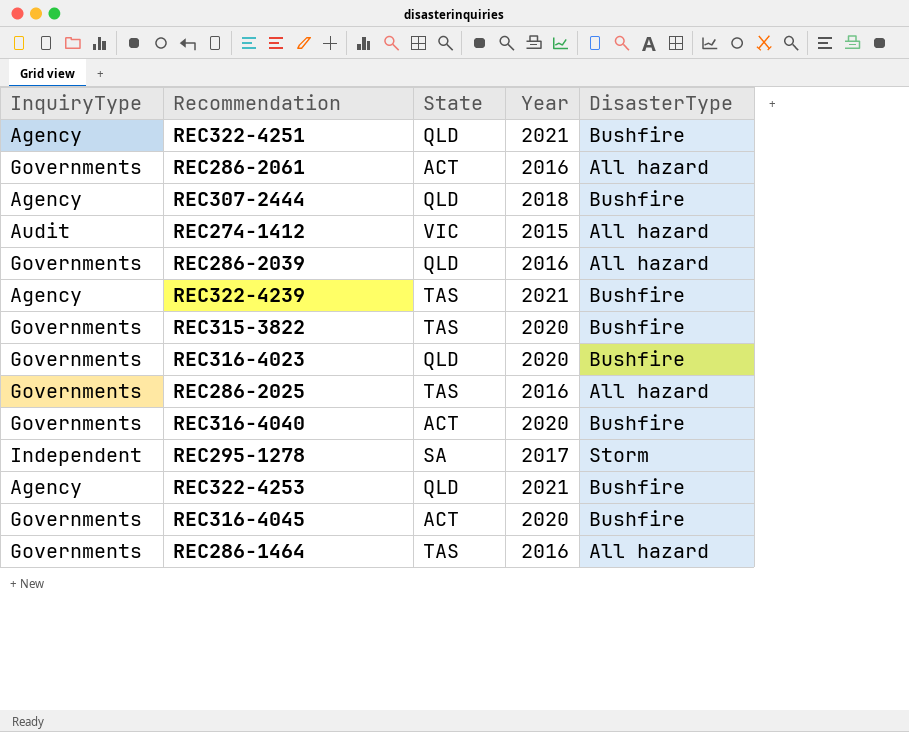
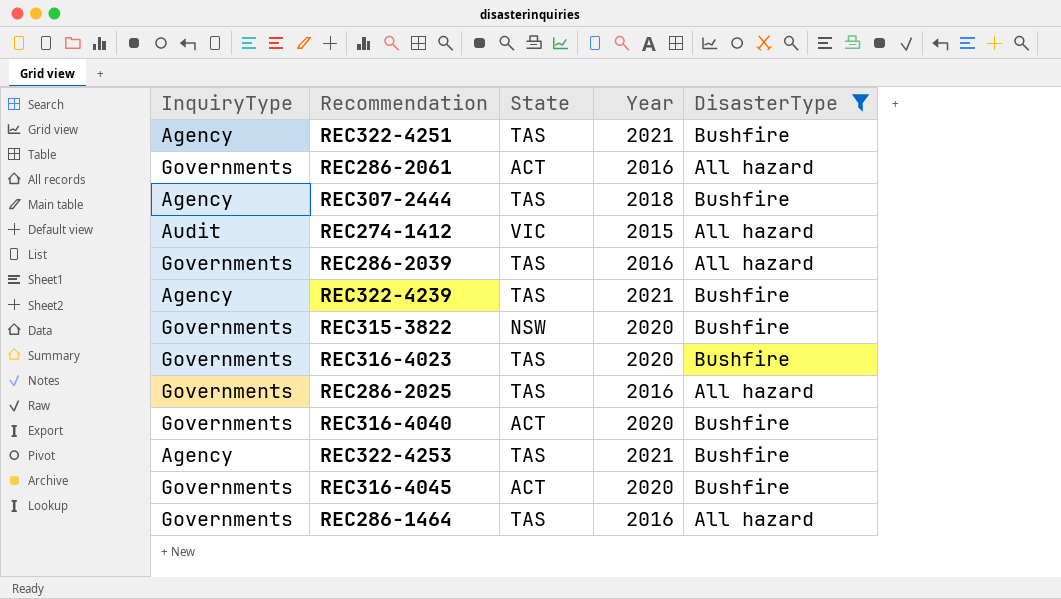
filter: none -> DisasterType != Storm
REC322-4251 | State: QLD -> TAS
REC307-2444 | State: QLD -> TAS
REC286-2039 | State: QLD -> TAS
REC315-3822 | State: TAS -> NSW
REC316-4023 | State: QLD -> TAS
REC322-4253 | State: QLD -> TAS

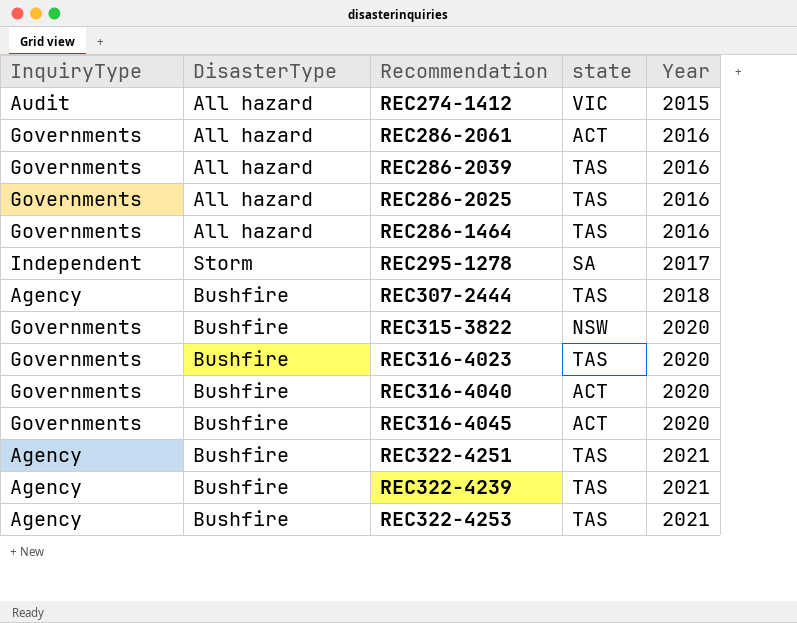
filter: DisasterType != Storm -> none
row order: none -> Year ascending
column DisasterType | position: 5 -> 2
column name: State -> state

